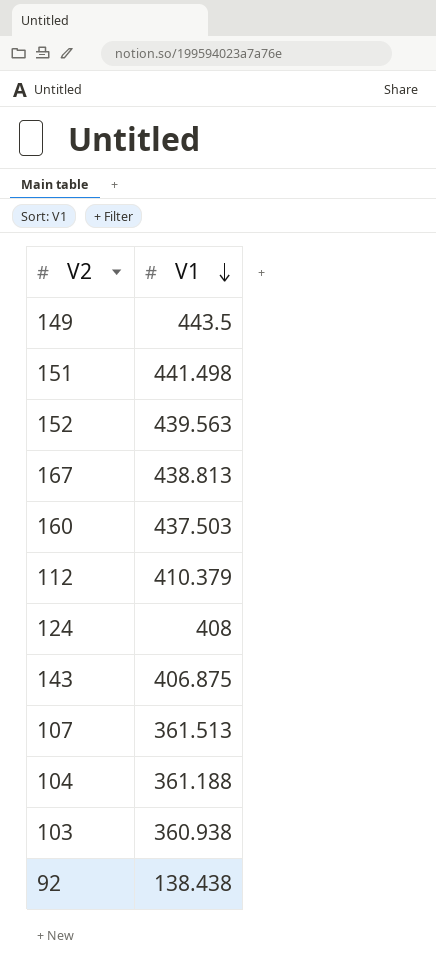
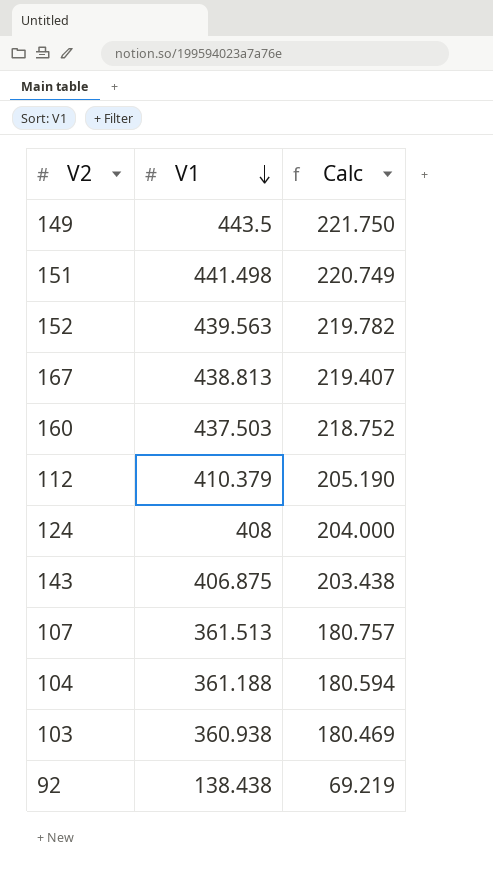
column Calc | formula: none -> [V1] * 0.5

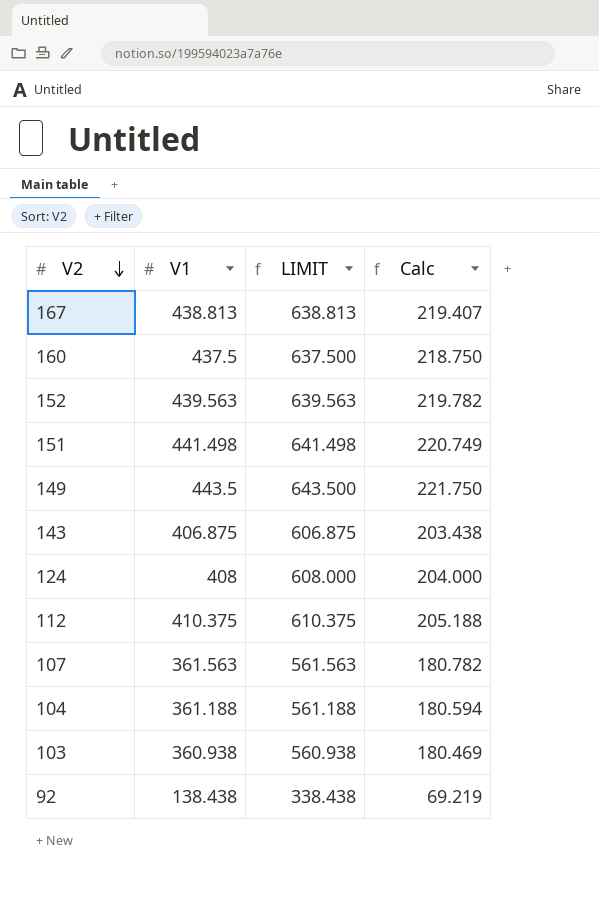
row order: V1 descending -> V2 descending
column LIMIT | formula: none -> [V1] + 200
160 | V1: 437.503 -> 437.5
160 | Calc: 218.752 -> 218.750
112 | V1: 410.379 -> 410.375
112 | Calc: 205.190 -> 205.188
107 | V1: 361.513 -> 361.563
107 | Calc: 180.757 -> 180.782

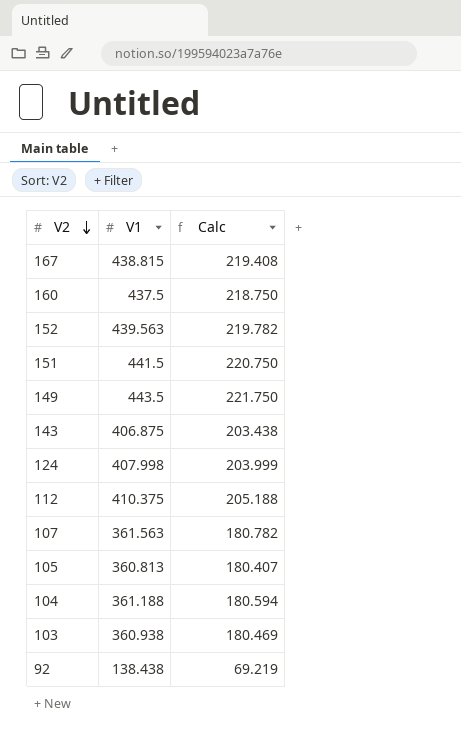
column LIMIT | formula: [V1] + 200 -> none
167 | V1: 438.813 -> 438.815
167 | Calc: 219.407 -> 219.408
151 | V1: 441.498 -> 441.5
151 | Calc: 220.749 -> 220.750
124 | V1: 408 -> 407.998
124 | Calc: 204.000 -> 203.999
row 105: none -> 360.813 | 180.407

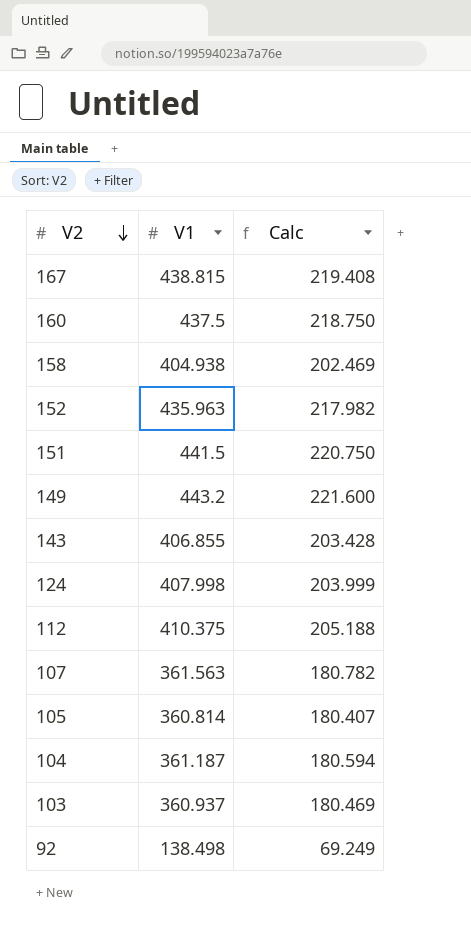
row 158: none -> 404.938 | 202.469
152 | V1: 439.563 -> 435.963
152 | Calc: 219.782 -> 217.982
149 | V1: 443.5 -> 443.2
149 | Calc: 221.750 -> 221.600
143 | V1: 406.875 -> 406.855
143 | Calc: 203.438 -> 203.428
105 | V1: 360.813 -> 360.814
104 | V1: 361.188 -> 361.187
103 | V1: 360.938 -> 360.937
92 | V1: 138.438 -> 138.498
92 | Calc: 69.219 -> 69.249

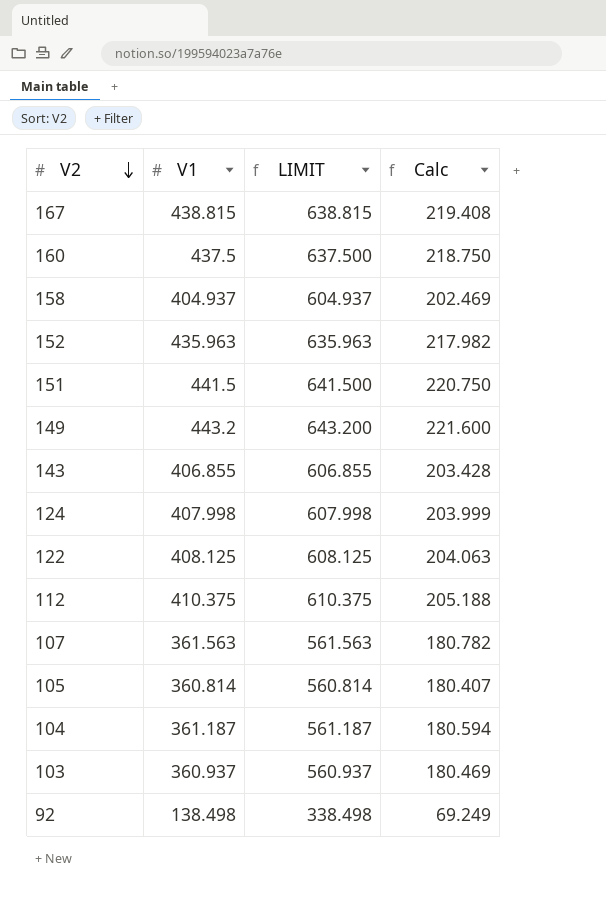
column LIMIT | formula: none -> [V1] + 200
158 | V1: 404.938 -> 404.937
row 122: none -> 408.125 | 608.125 | 204.063

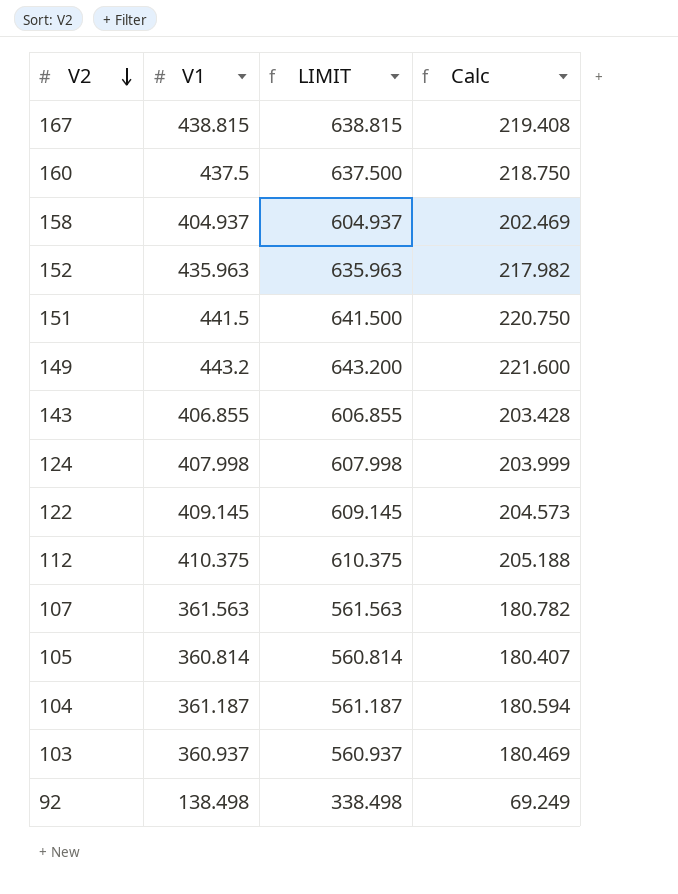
122 | V1: 408.125 -> 409.145
122 | LIMIT: 608.125 -> 609.145
122 | Calc: 204.063 -> 204.573

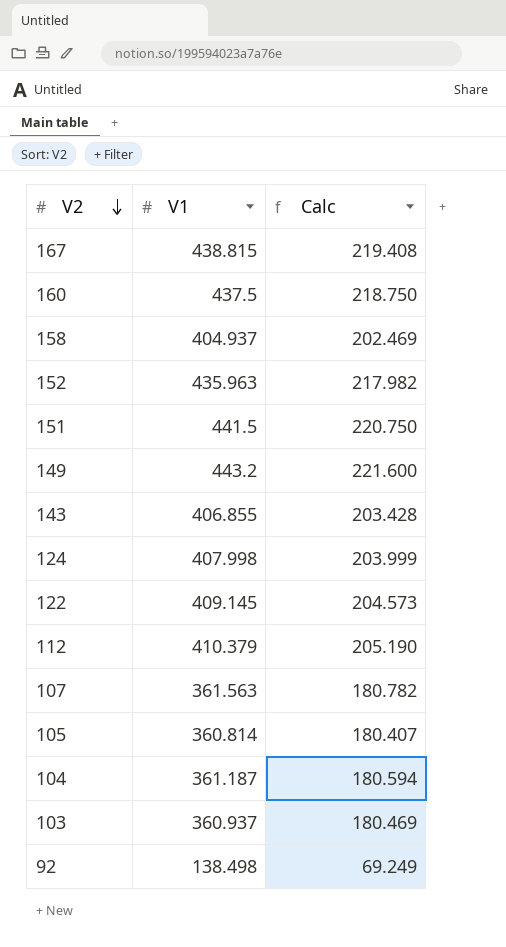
column LIMIT | formula: [V1] + 200 -> none
112 | V1: 410.375 -> 410.379
112 | Calc: 205.188 -> 205.190

